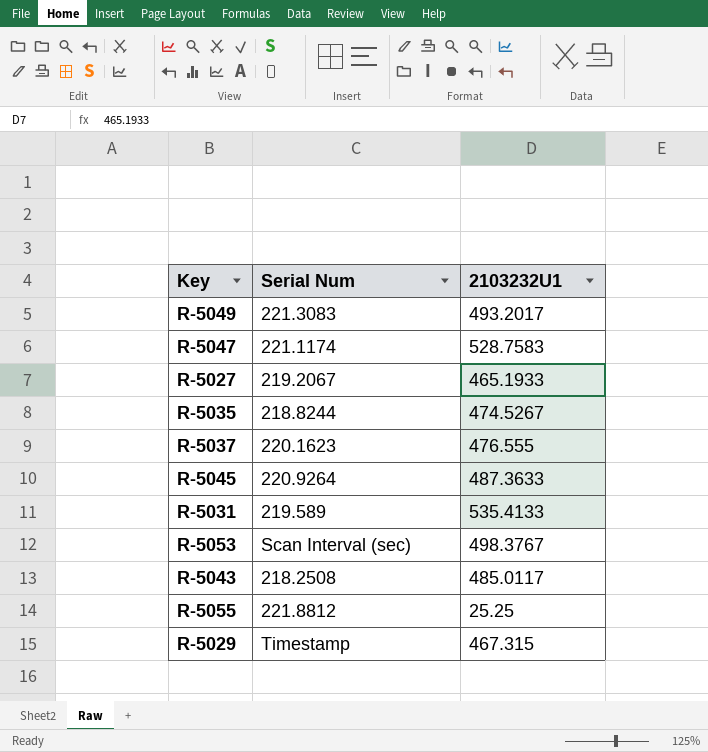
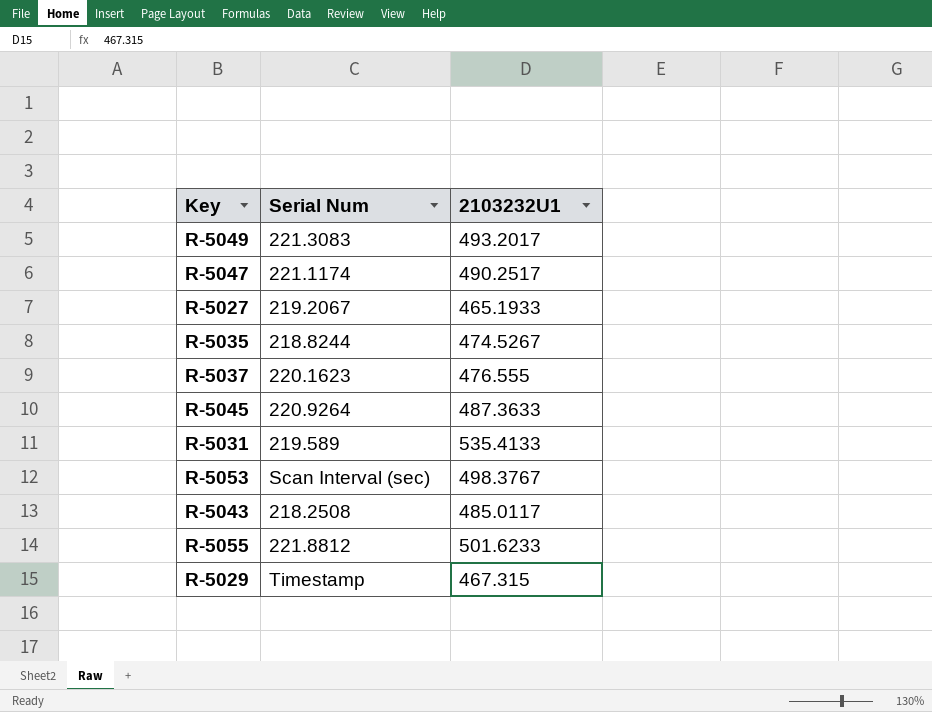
R-5047 | 2103232U1: 528.7583 -> 490.2517
R-5055 | 2103232U1: 25.25 -> 501.6233

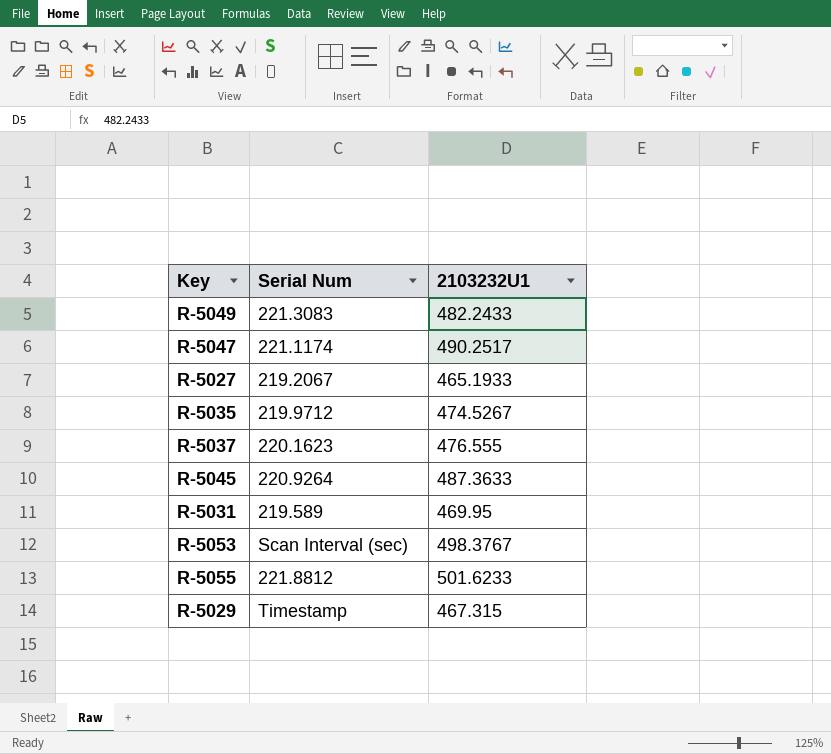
row R-5043: 218.2508 | 485.0117 -> none
R-5049 | 2103232U1: 493.2017 -> 482.2433
R-5035 | Serial Num: 218.8244 -> 219.9712
R-5031 | 2103232U1: 535.4133 -> 469.95

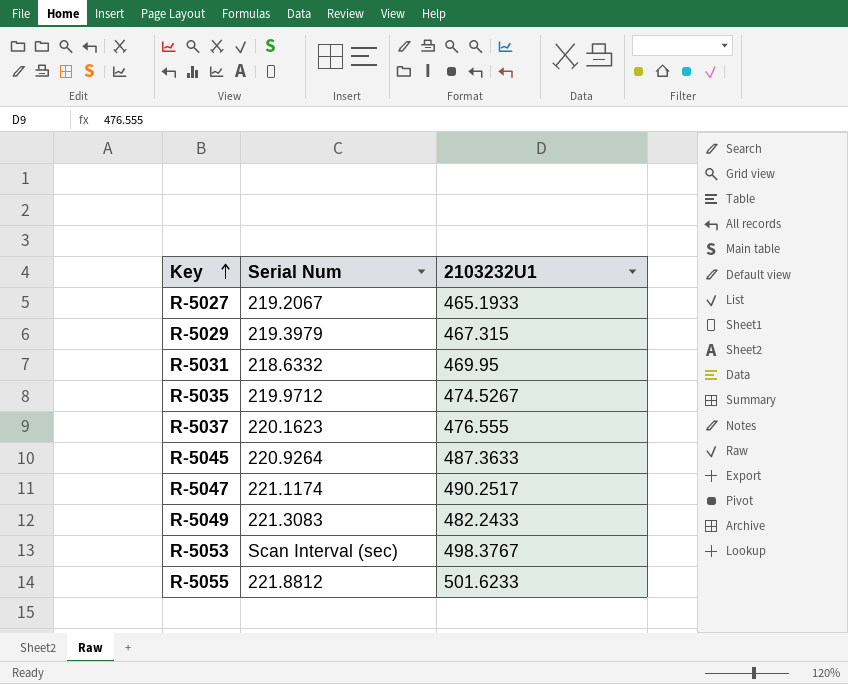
row order: none -> Key ascending
R-5029 | Serial Num: Timestamp -> 219.3979
R-5031 | Serial Num: 219.589 -> 218.6332

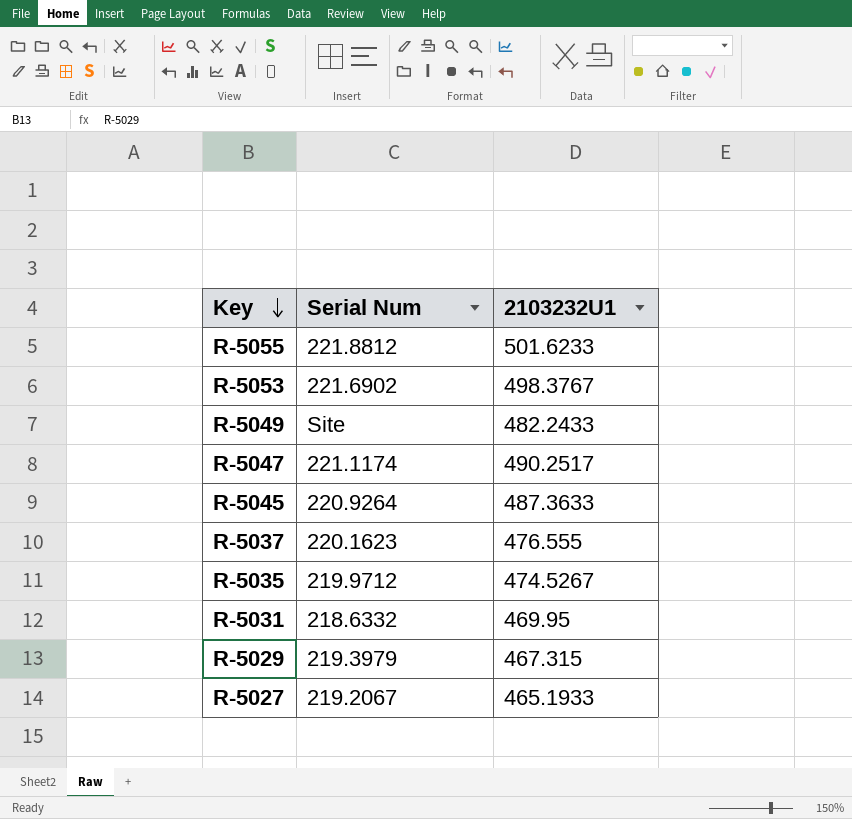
row order: Key ascending -> Key descending
R-5053 | Serial Num: Scan Interval (sec) -> 221.6902
R-5049 | Serial Num: 221.3083 -> Site

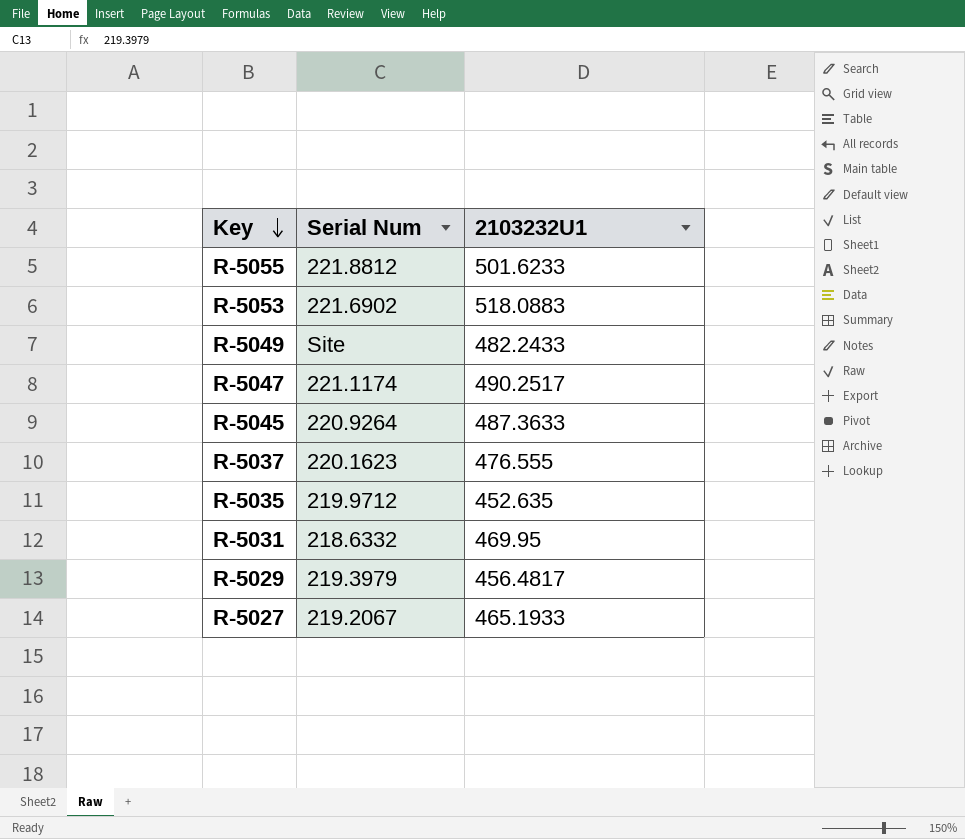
R-5053 | 2103232U1: 498.3767 -> 518.0883
R-5035 | 2103232U1: 474.5267 -> 452.635
R-5029 | 2103232U1: 467.315 -> 456.4817

